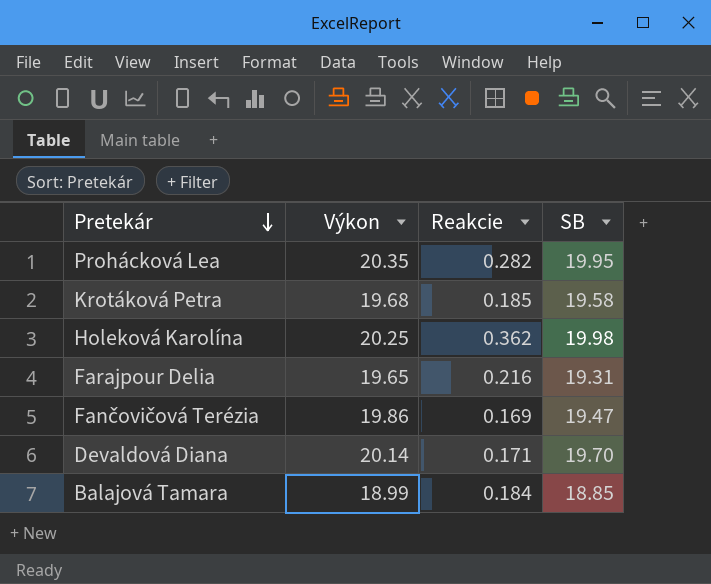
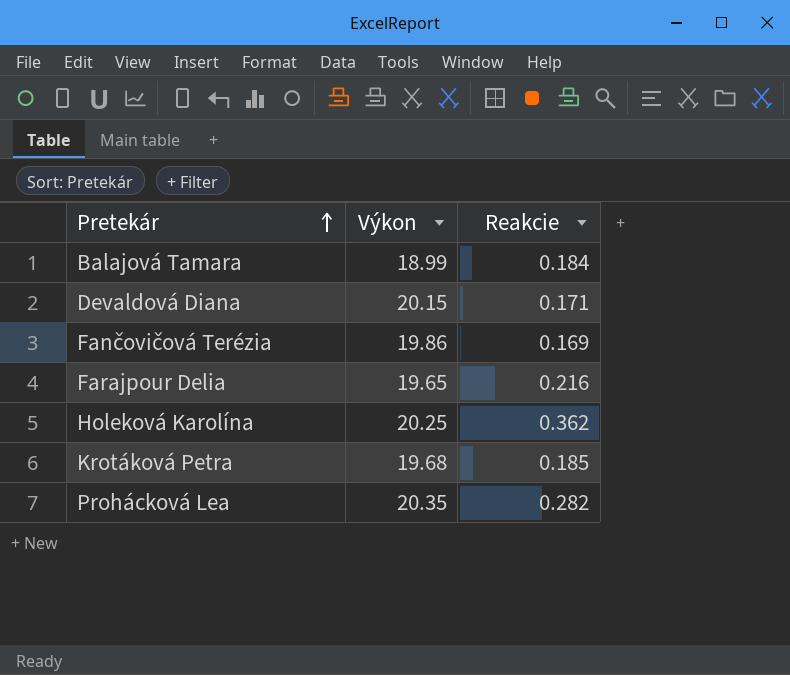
row order: Pretekár descending -> Pretekár ascending
column SB | position: 4 -> none
Devaldová Diana | Výkon: 20.14 -> 20.15

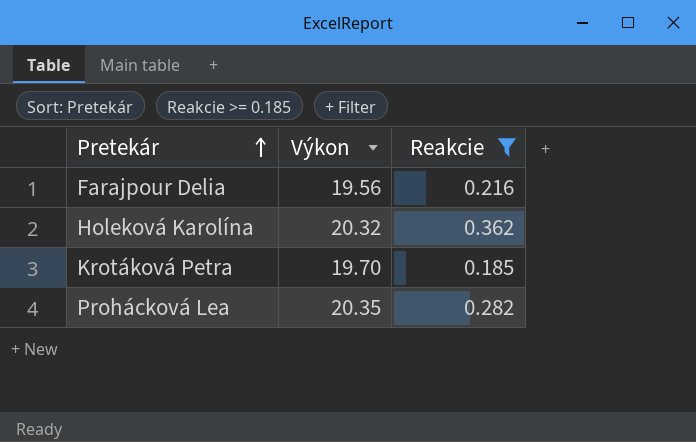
filter: none -> Reakcie >= 0.185
Farajpour Delia | Výkon: 19.65 -> 19.56
Holeková Karolína | Výkon: 20.25 -> 20.32
Krotáková Petra | Výkon: 19.68 -> 19.70

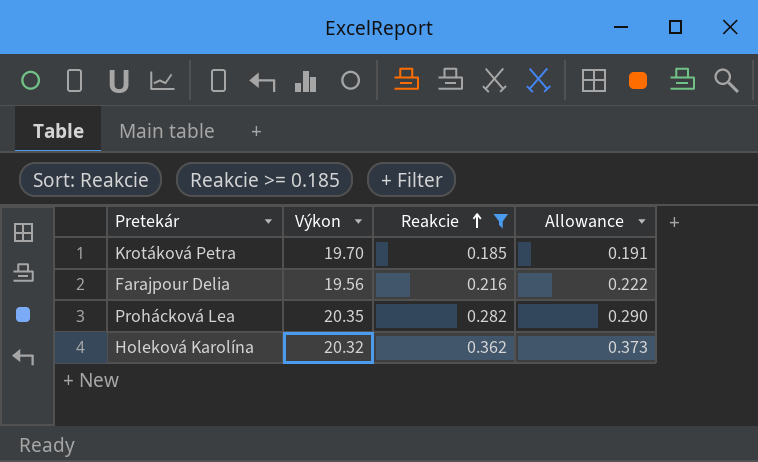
row order: Pretekár ascending -> Reakcie ascending
column Allowance | formula: none -> [Reakcie] * 1.03

